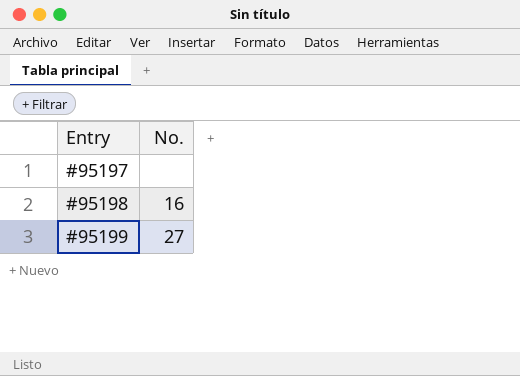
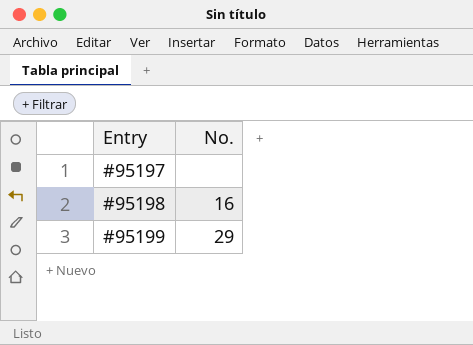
#95199 | No.: 27 -> 29

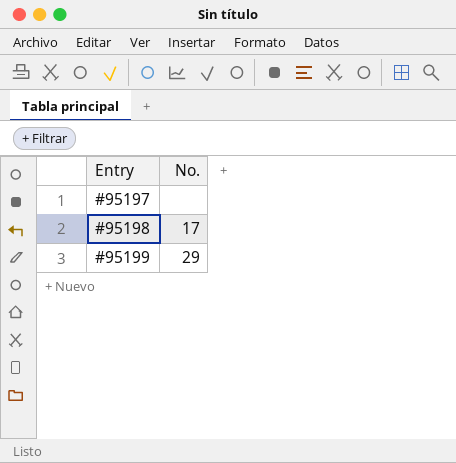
#95198 | No.: 16 -> 17

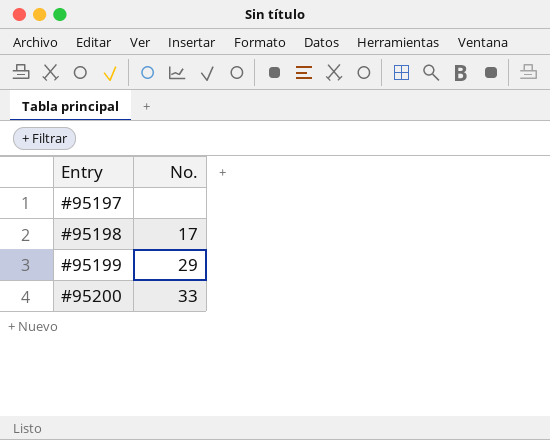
row #95200: none -> 33

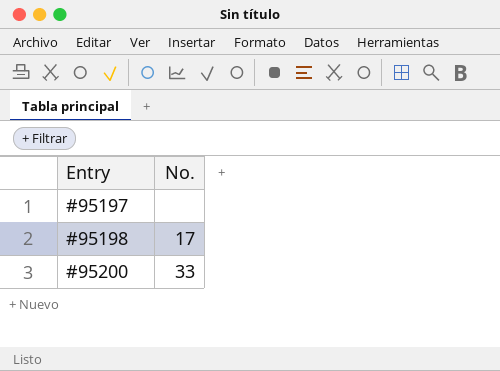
row #95199: 29 -> none

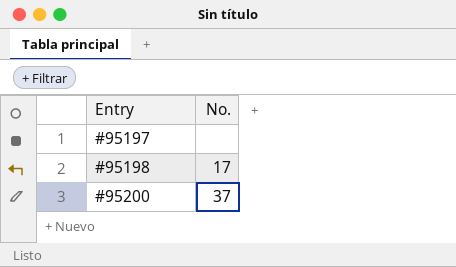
#95200 | No.: 33 -> 37

